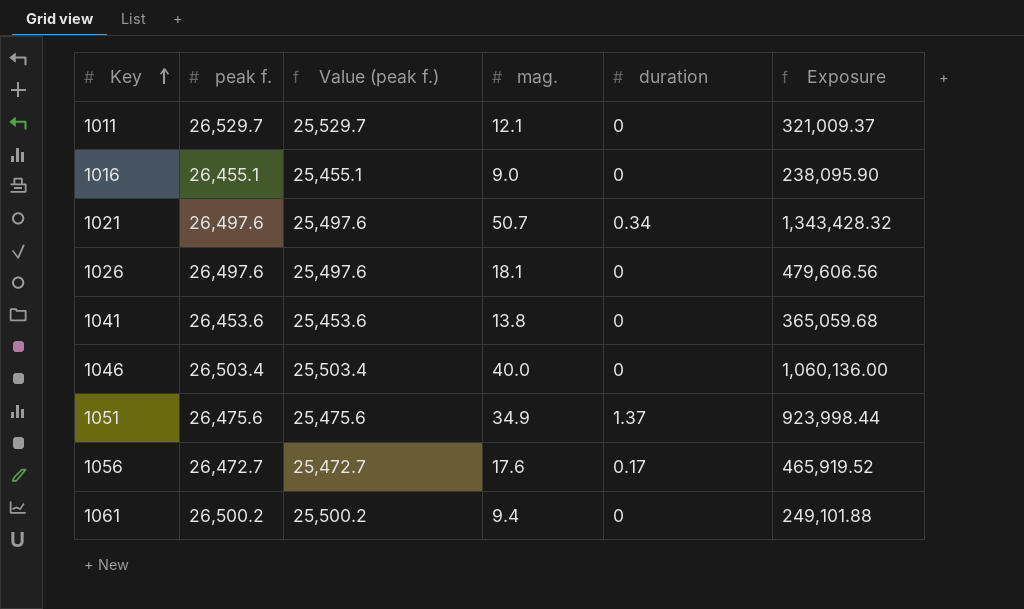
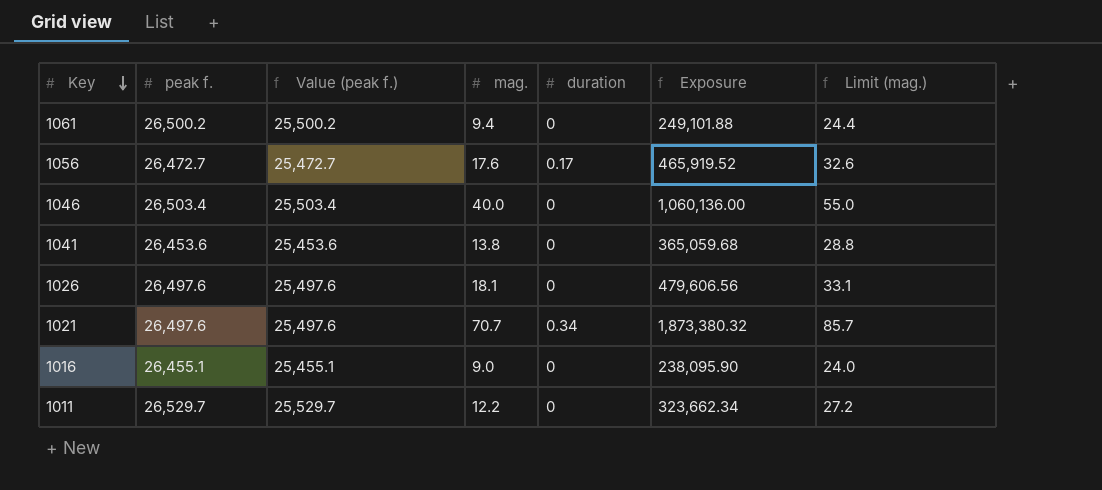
row order: Key ascending -> Key descending
column Limit (mag.) | formula: none -> [mag.] + 15
row 1051: 26,475.6 | 25,475.6 | 34.9 | 1.37 | 923,998.44 -> none
1021 | mag.: 50.7 -> 70.7
1021 | Exposure: 1,343,428.32 -> 1,873,380.32
1011 | mag.: 12.1 -> 12.2
1011 | Exposure: 321,009.37 -> 323,662.34

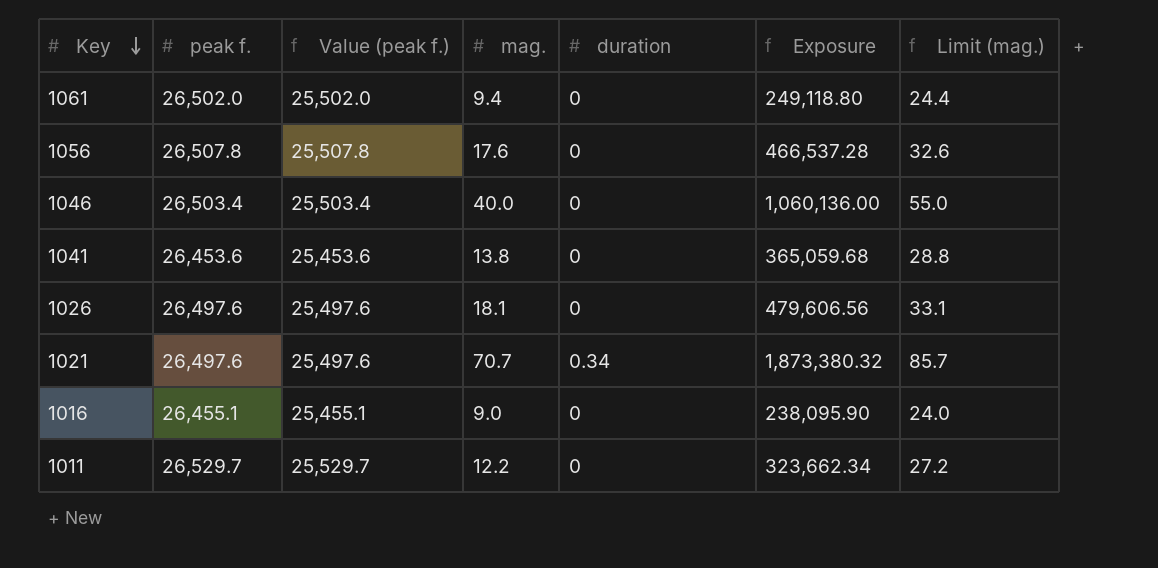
1061 | peak f.: 26,500.2 -> 26,502.0
1061 | Value (peak f.): 25,500.2 -> 25,502.0
1061 | Exposure: 249,101.88 -> 249,118.80
1056 | peak f.: 26,472.7 -> 26,507.8
1056 | Value (peak f.): 25,472.7 -> 25,507.8
1056 | duration: 0.17 -> 0
1056 | Exposure: 465,919.52 -> 466,537.28

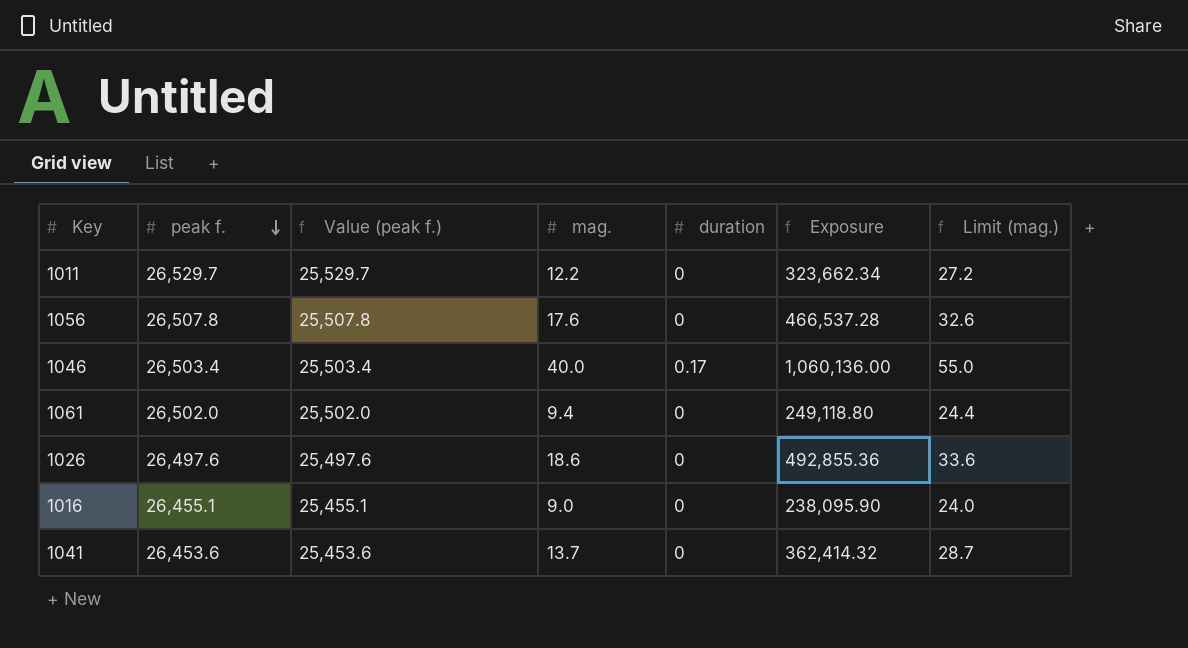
row order: Key descending -> peak f. descending
row 1021: 26,497.6 | 25,497.6 | 70.7 | 0.34 | 1,873,380.32 | 85.7 -> none
1046 | duration: 0 -> 0.17
1026 | mag.: 18.1 -> 18.6
1026 | Exposure: 479,606.56 -> 492,855.36
1026 | Limit (mag.): 33.1 -> 33.6
1041 | mag.: 13.8 -> 13.7
1041 | Exposure: 365,059.68 -> 362,414.32
1041 | Limit (mag.): 28.8 -> 28.7

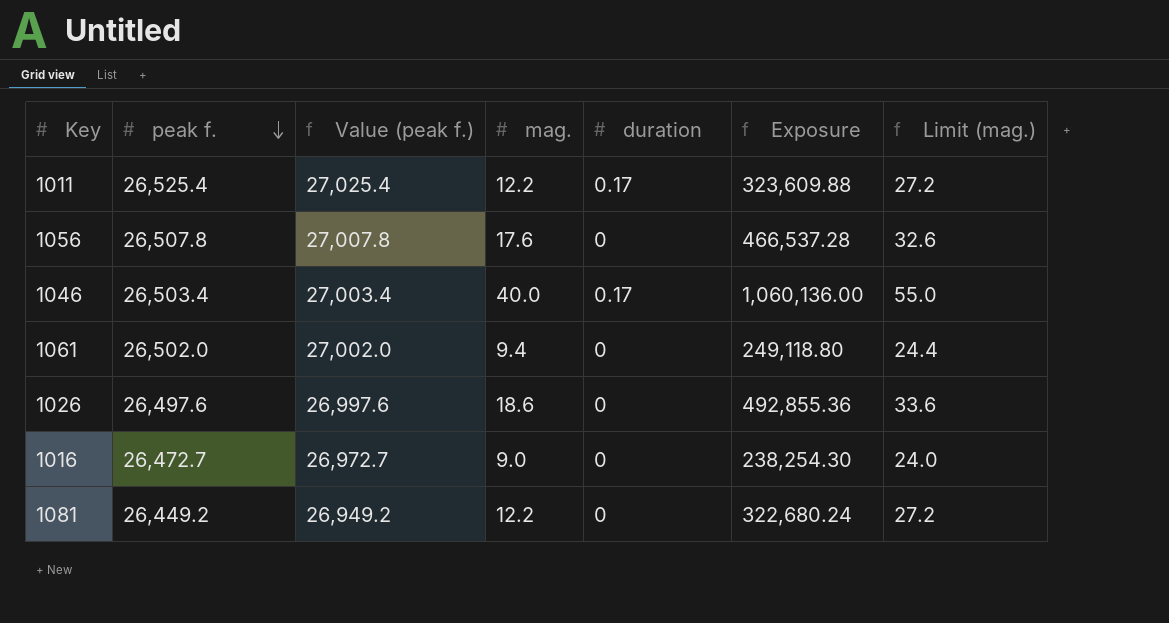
column Value (peak f.) | formula: [peak f.] - 1000 -> [peak f.] + 500
row 1041: 26,453.6 | 25,453.6 | 13.7 | 0 | 362,414.32 | 28.7 -> none
1011 | peak f.: 26,529.7 -> 26,525.4
1011 | duration: 0 -> 0.17
1011 | Exposure: 323,662.34 -> 323,609.88
1016 | peak f.: 26,455.1 -> 26,472.7
1016 | Exposure: 238,095.90 -> 238,254.30
row 1081: none -> 26,449.2 | 26,949.2 | 12.2 | 0 | 322,680.24 | 27.2

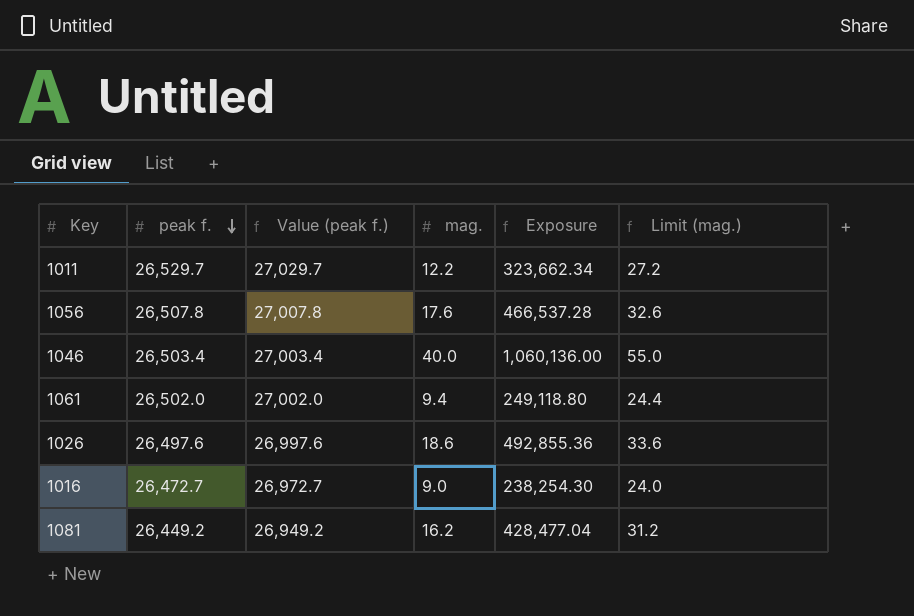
column duration | position: 5 -> none
1011 | peak f.: 26,525.4 -> 26,529.7
1011 | Value (peak f.): 27,025.4 -> 27,029.7
1011 | Exposure: 323,609.88 -> 323,662.34
1081 | mag.: 12.2 -> 16.2
1081 | Exposure: 322,680.24 -> 428,477.04
1081 | Limit (mag.): 27.2 -> 31.2

